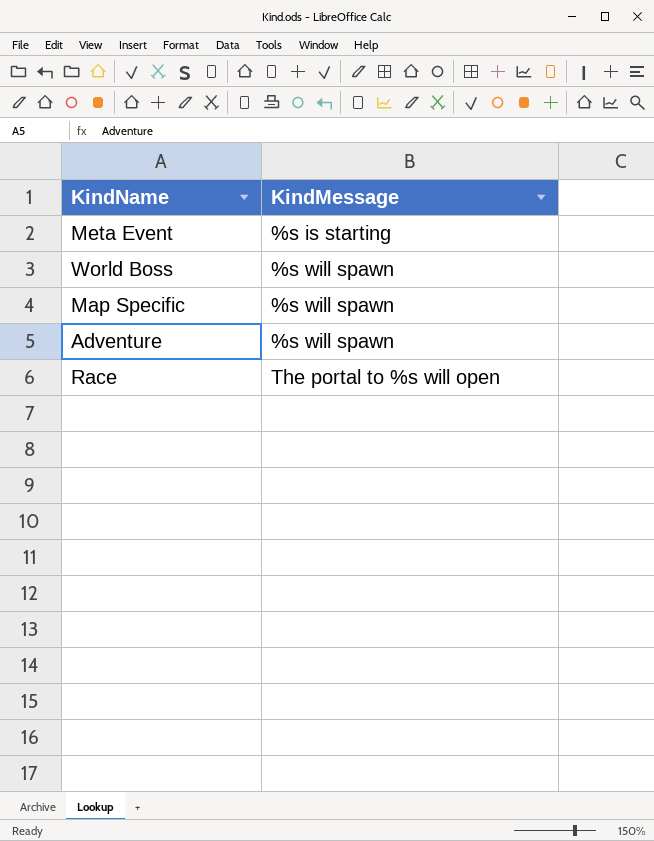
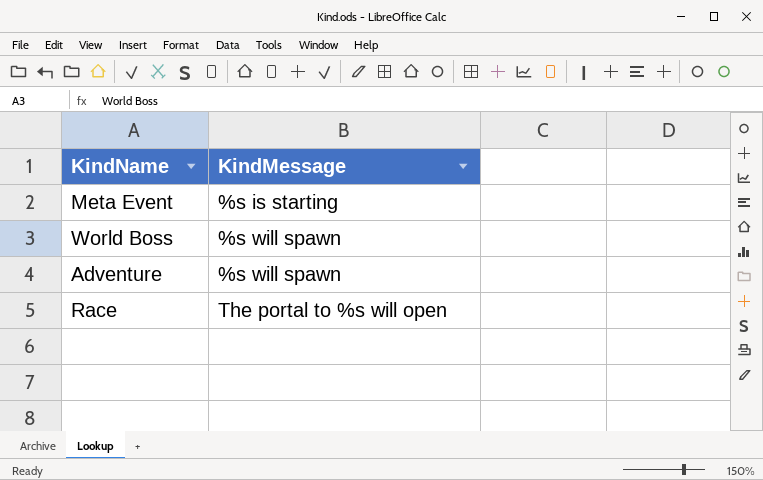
row Map Specific: %s will spawn -> none

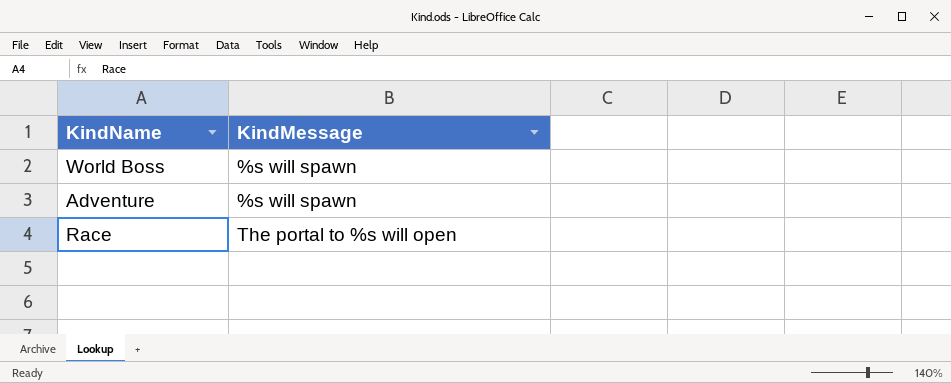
row Meta Event: %s is starting -> none

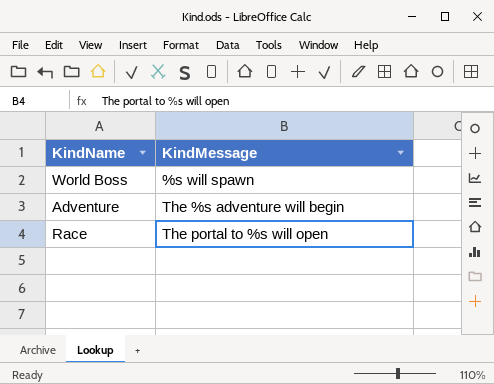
Adventure | KindMessage: %s will spawn -> The %s adventure will begin

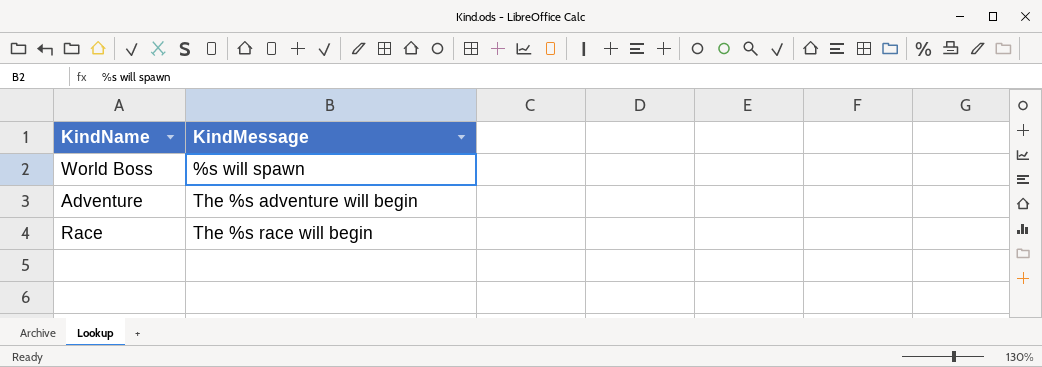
Race | KindMessage: The portal to %s will open -> The %s race will begin

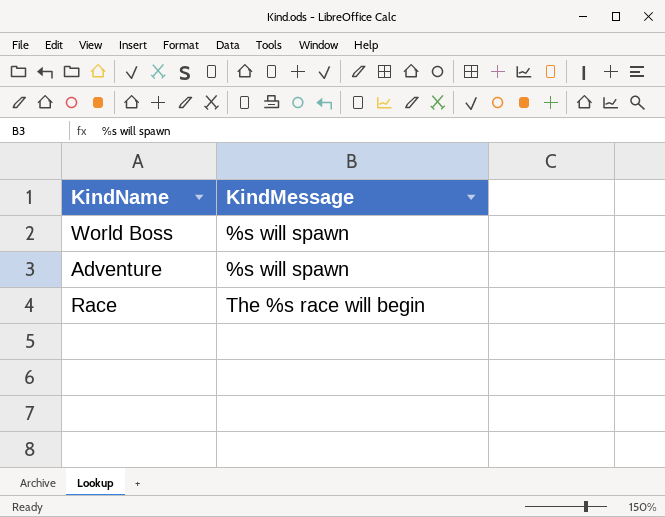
Adventure | KindMessage: The %s adventure will begin -> %s will spawn

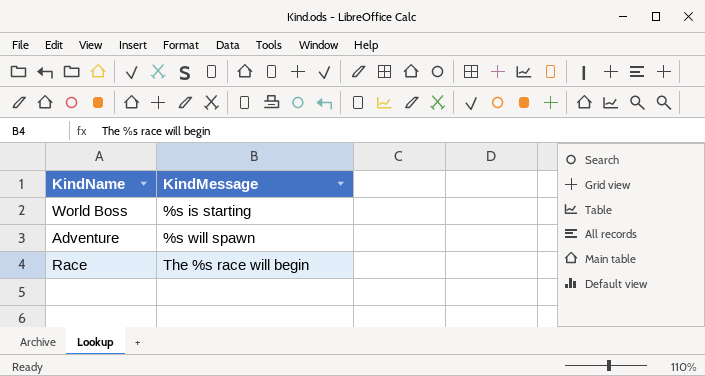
World Boss | KindMessage: %s will spawn -> %s is starting

